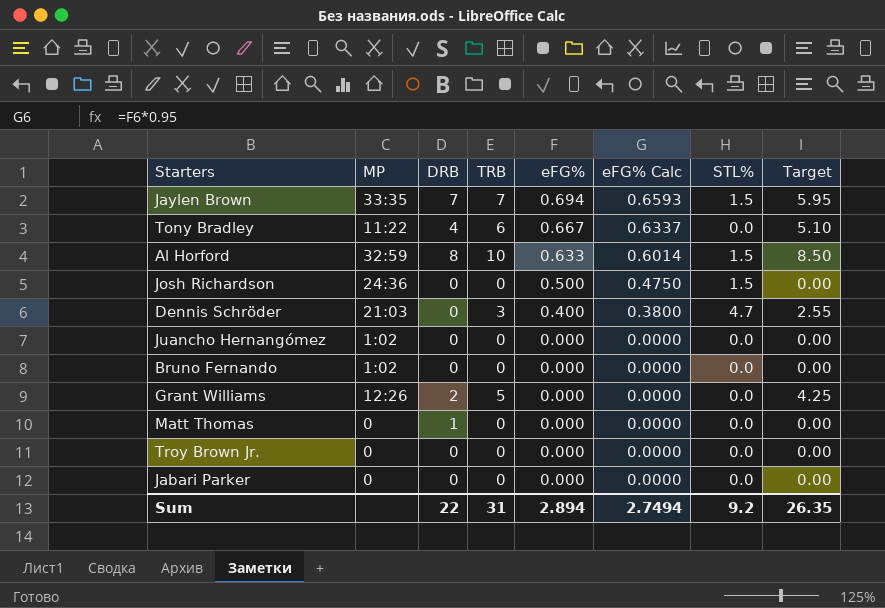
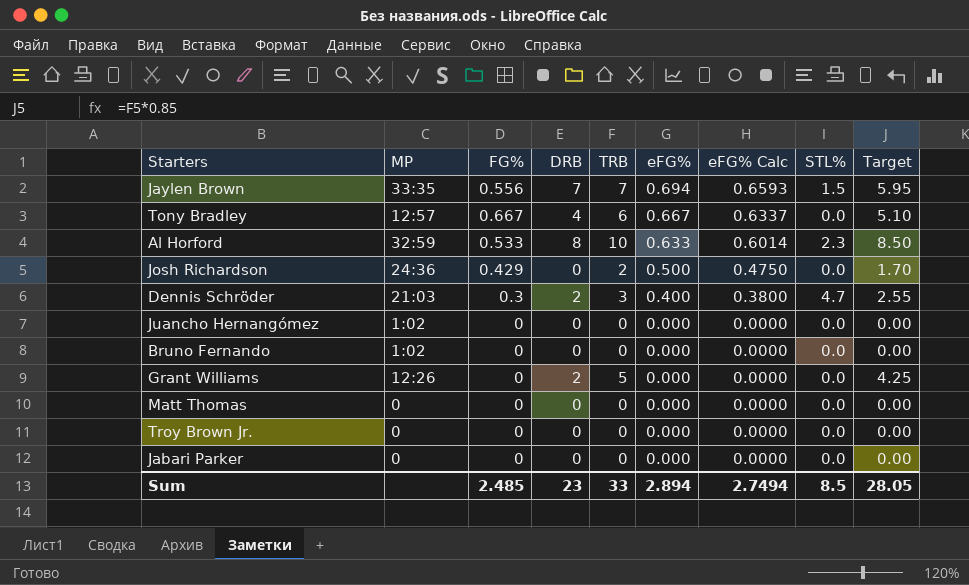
column FG% | position: none -> 3
Tony Bradley | MP: 11:22 -> 12:57
Al Horford | STL%: 1.5 -> 2.3
Josh Richardson | TRB: 0 -> 2
Josh Richardson | STL%: 1.5 -> 0.0
Josh Richardson | Target: 0.00 -> 1.70
Dennis Schröder | DRB: 0 -> 2
Matt Thomas | DRB: 1 -> 0
Sum | DRB: 22 -> 23
Sum | TRB: 31 -> 33
Sum | STL%: 9.2 -> 8.5
Sum | Target: 26.35 -> 28.05

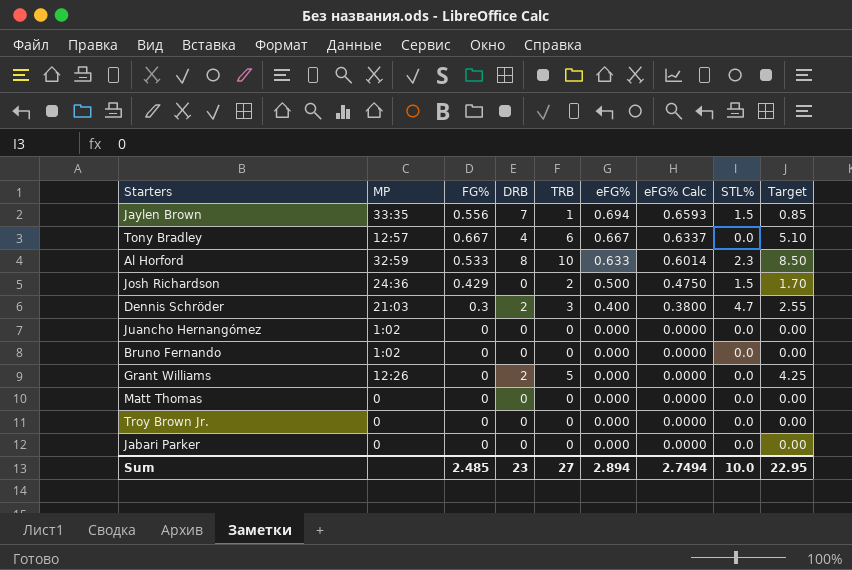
Jaylen Brown | TRB: 7 -> 1
Jaylen Brown | Target: 5.95 -> 0.85
Josh Richardson | STL%: 0.0 -> 1.5
Sum | TRB: 33 -> 27
Sum | STL%: 8.5 -> 10.0
Sum | Target: 28.05 -> 22.95

